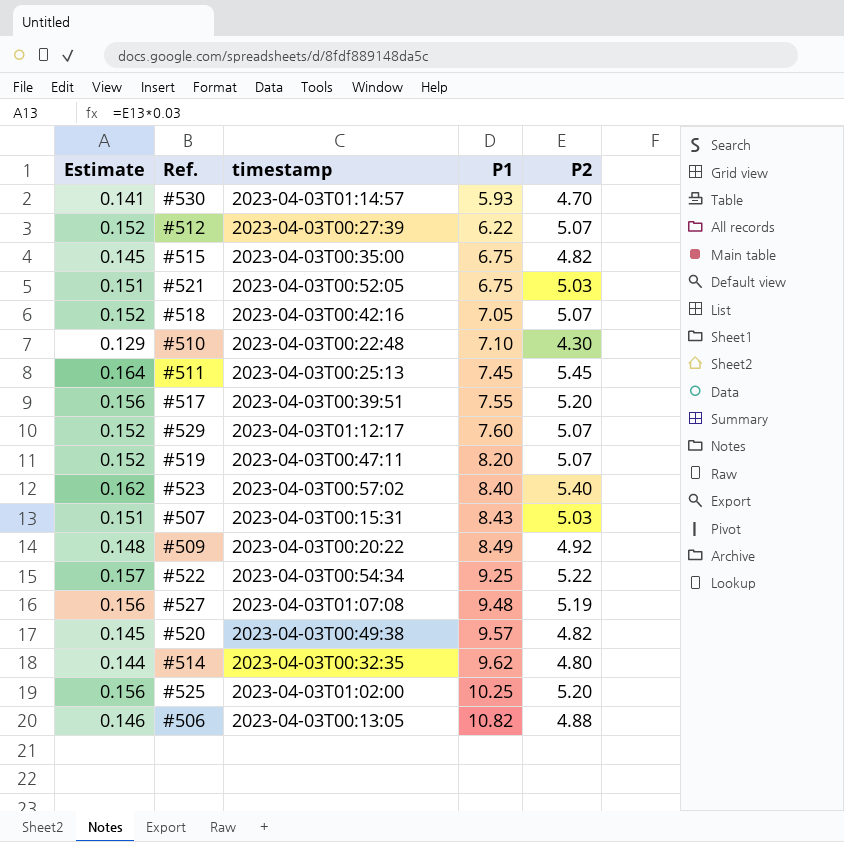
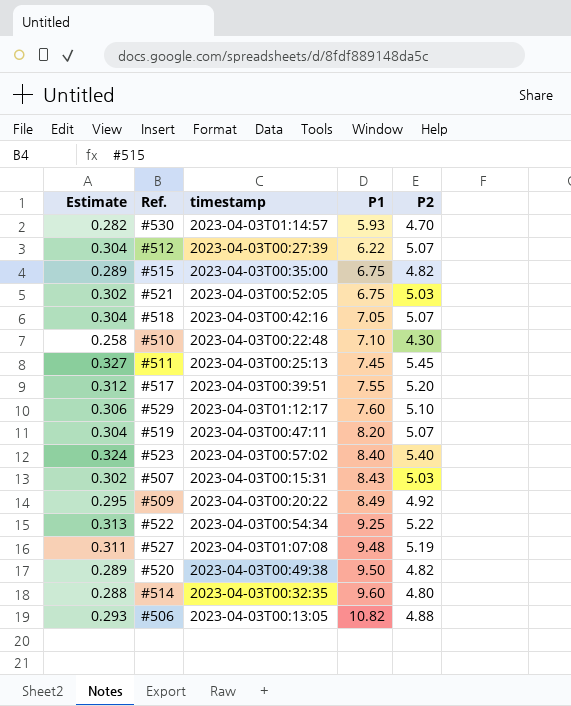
column Estimate | formula: [P2] * 0.03 -> [P2] * 0.06
row #525: 0.156 | 2023-04-03T01:02:00 | 10.25 | 5.20 -> none
#529 | P2: 5.07 -> 5.10
#520 | P1: 9.57 -> 9.50
#514 | P1: 9.62 -> 9.60

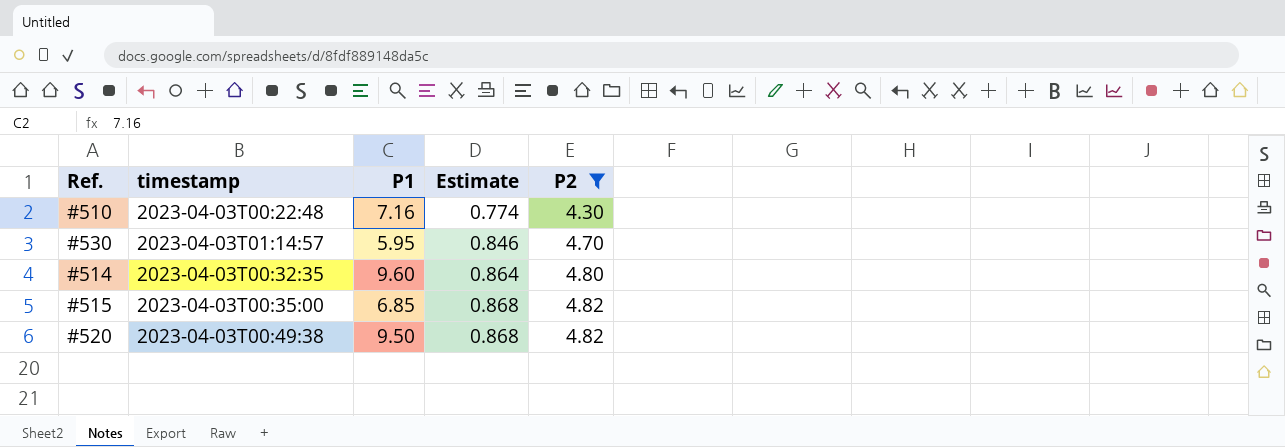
filter: none -> P2 <= 4.82
row order: P1 ascending -> Estimate ascending
column Estimate | formula: [P2] * 0.06 -> [P2] * 0.18
column Estimate | position: 1 -> 4
#510 | P1: 7.10 -> 7.16
#530 | P1: 5.93 -> 5.95
#515 | P1: 6.75 -> 6.85

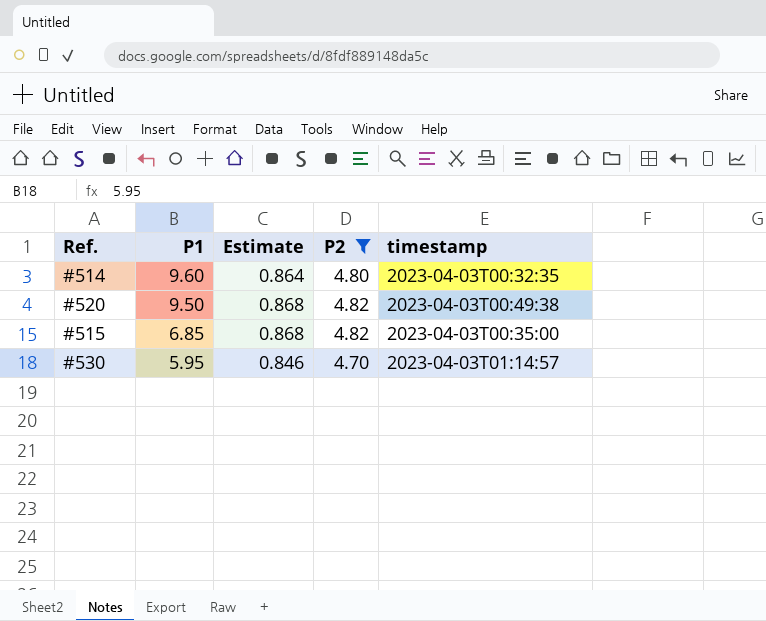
row order: Estimate ascending -> P1 descending
column timestamp | position: 2 -> 5
row #510: 2023-04-03T00:22:48 | 7.16 | 0.774 | 4.30 -> none

